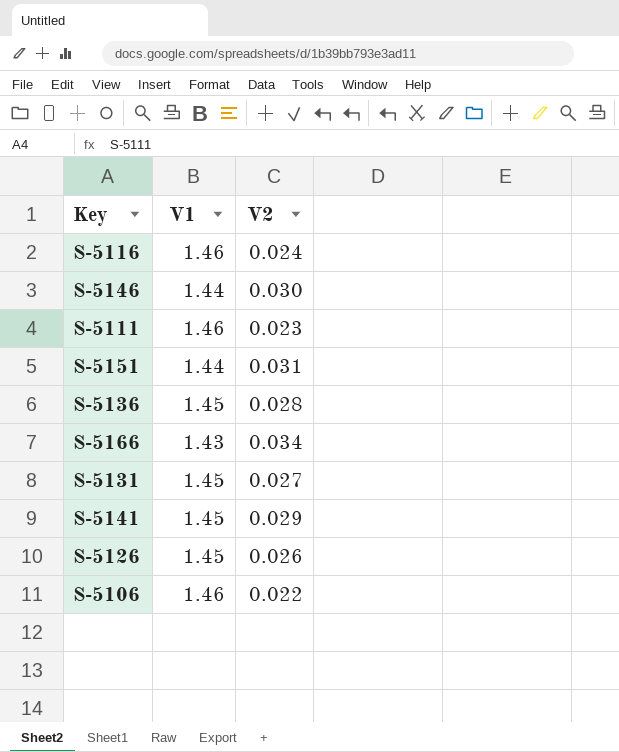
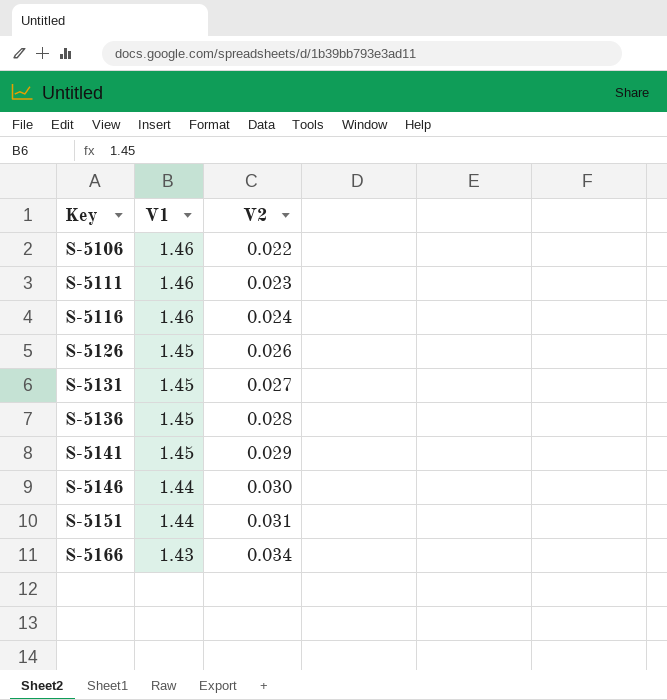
row order: none -> Key ascending

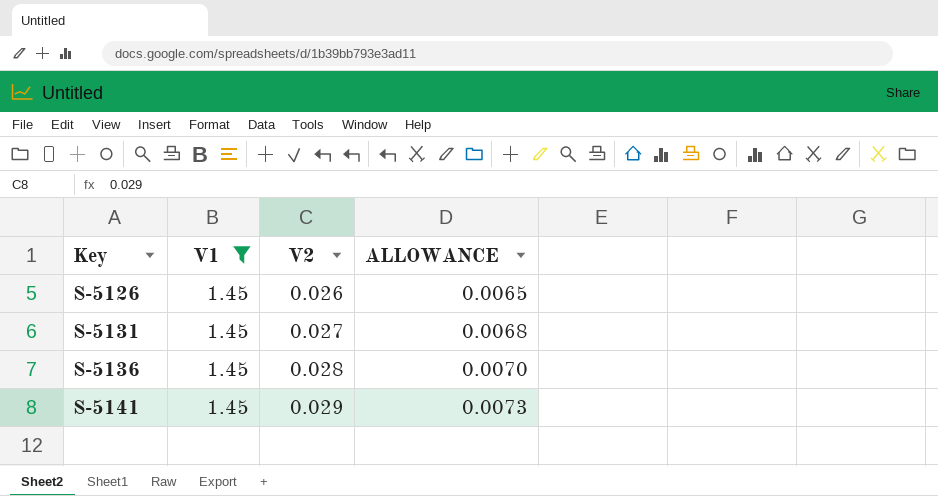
filter: none -> V1 = 1.45
column ALLOWANCE | formula: none -> [V2] * 0.25

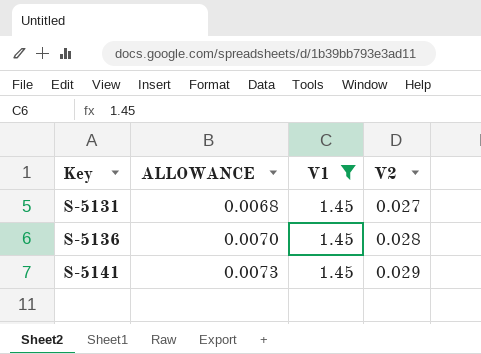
column ALLOWANCE | position: 4 -> 2
row S-5126: 1.45 | 0.026 | 0.0065 -> none

